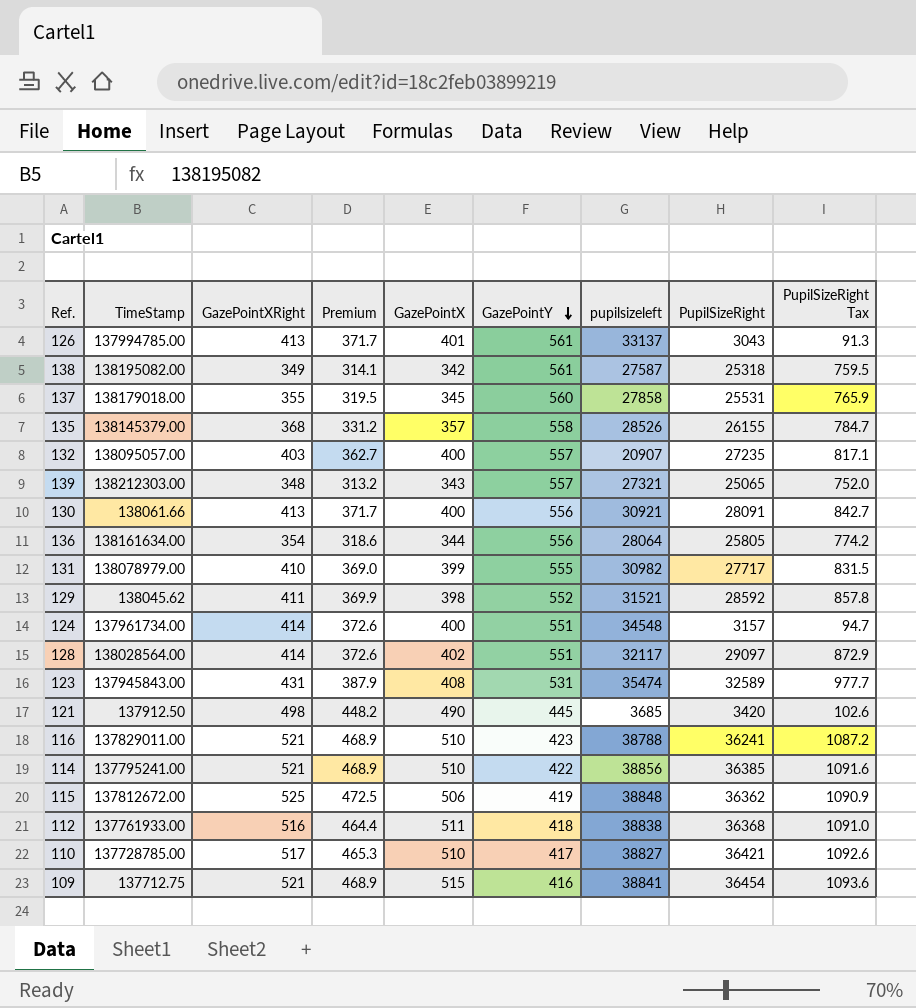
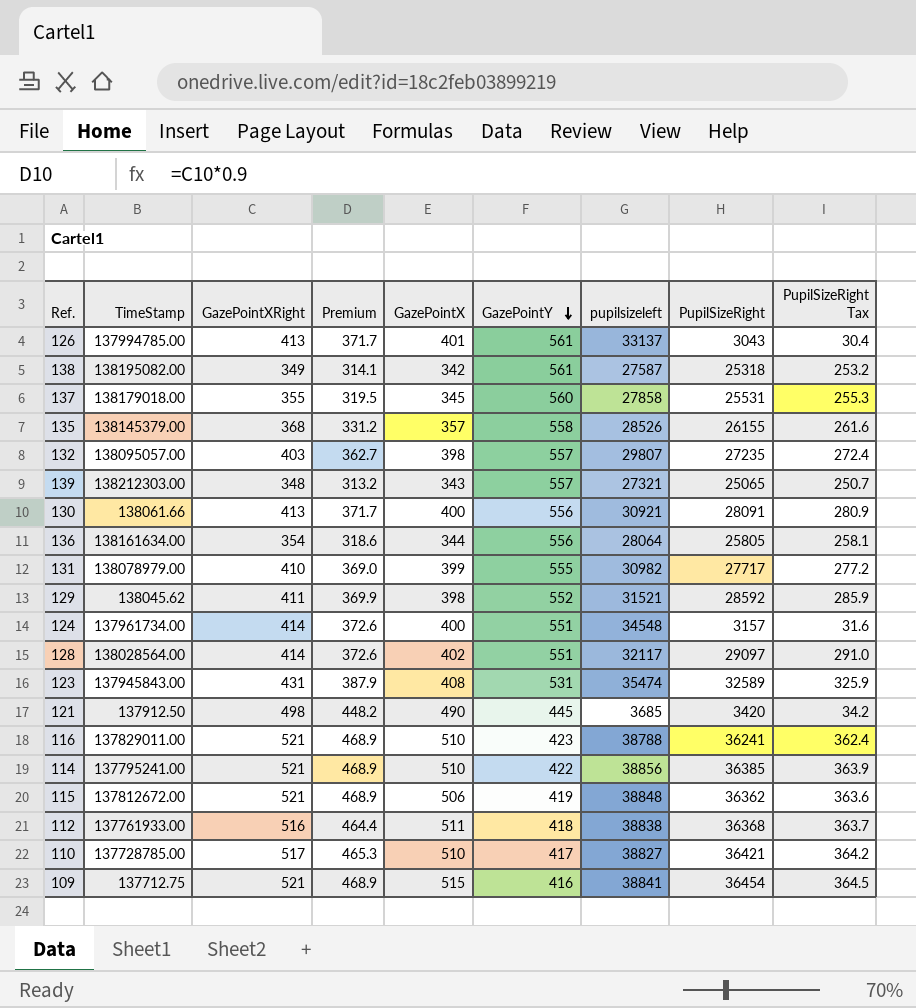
column PupilSizeRight Tax | formula: [PupilSizeRight] * 0.03 -> [PupilSizeRight] * 0.01
132 | GazePointX: 400 -> 398
132 | pupilsizeleft: 20907 -> 29807
115 | GazePointXRight: 525 -> 521
115 | Premium: 472.5 -> 468.9

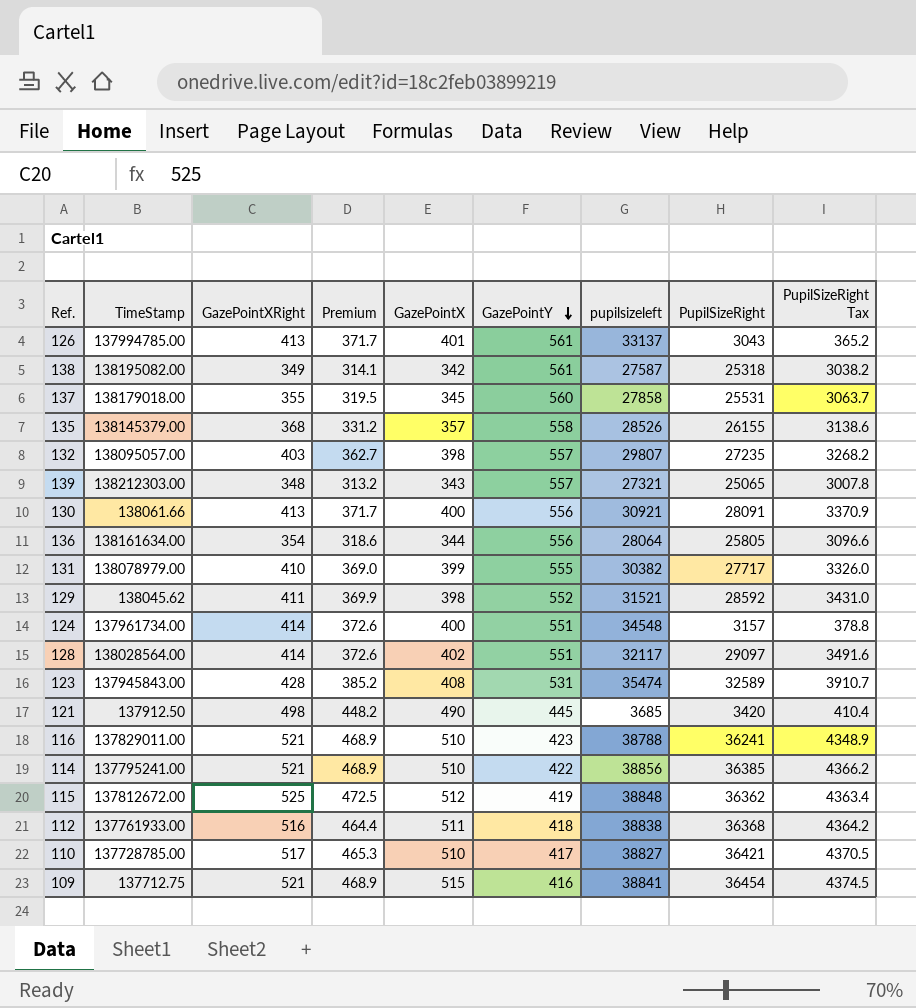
column PupilSizeRight Tax | formula: [PupilSizeRight] * 0.01 -> [PupilSizeRight] * 0.12
131 | pupilsizeleft: 30982 -> 30382
123 | GazePointXRight: 431 -> 428
123 | Premium: 387.9 -> 385.2
115 | GazePointXRight: 521 -> 525
115 | Premium: 468.9 -> 472.5
115 | GazePointX: 506 -> 512

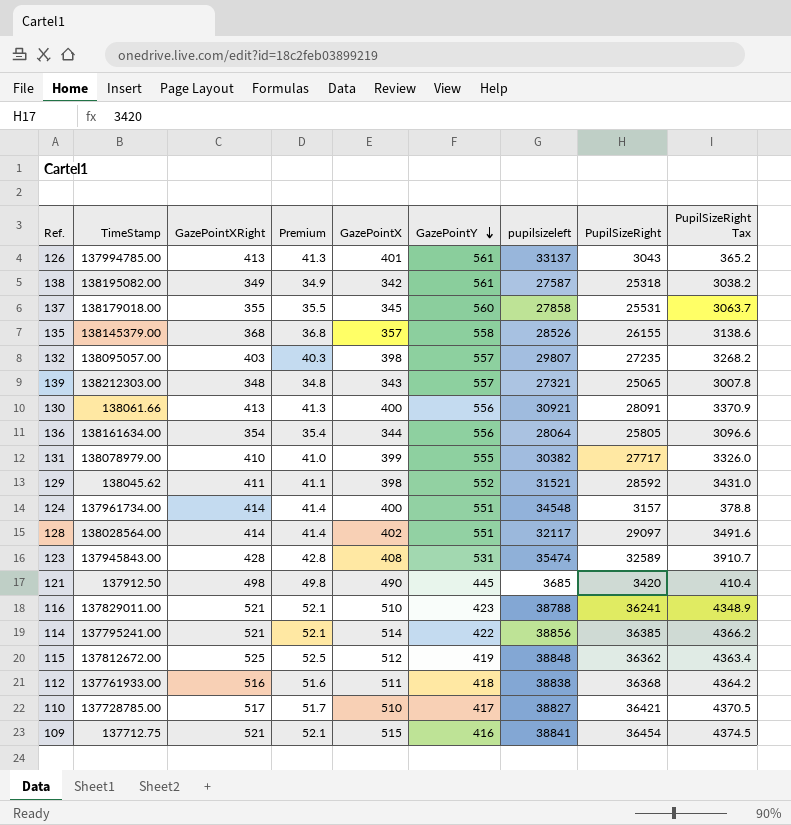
column Premium | formula: [GazePointXRight] * 0.9 -> [GazePointXRight] * 0.1
114 | GazePointX: 510 -> 514

